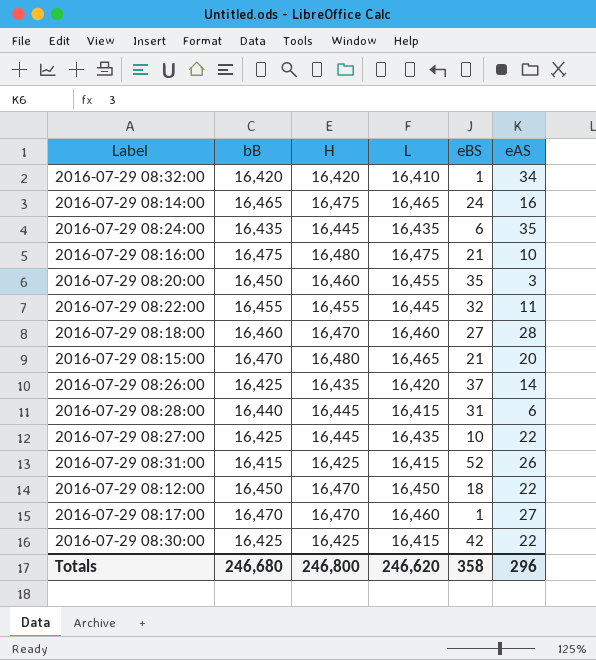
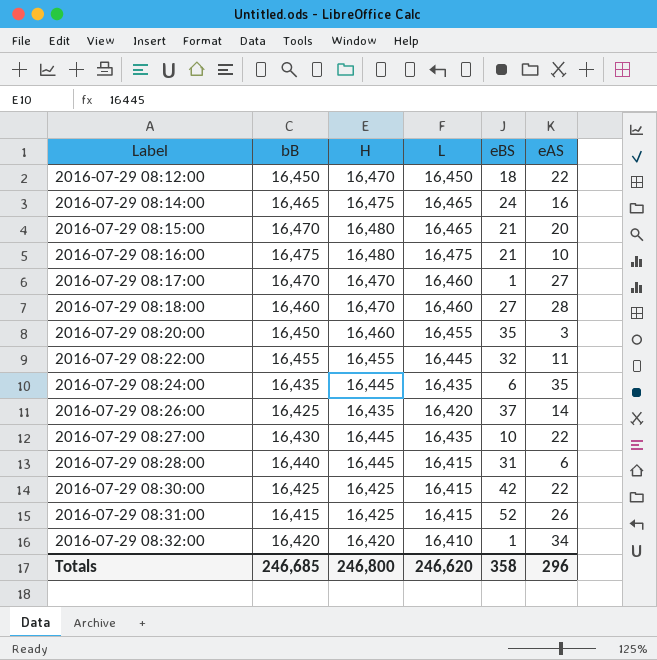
row order: none -> Label ascending
2016-07-29 08:27:00 | bB: 16,425 -> 16,430
Totals | bB: 246,680 -> 246,685

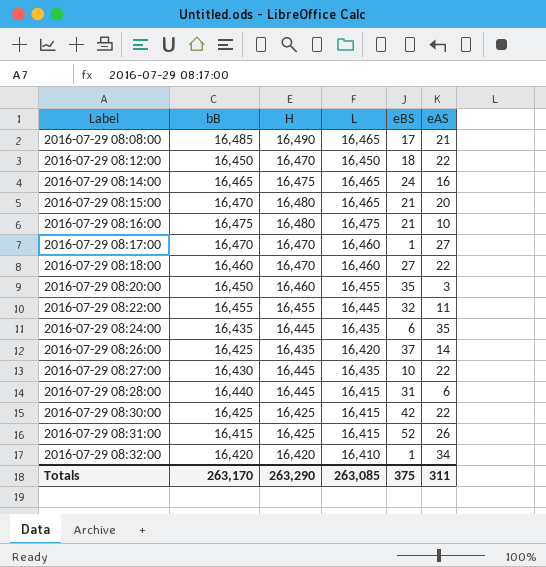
row 2016-07-29 08:08:00: none -> 16,485 | 16,490 | 16,465 | 17 | 21
2016-07-29 08:18:00 | eAS: 28 -> 22
Totals | bB: 246,685 -> 263,170
Totals | H: 246,800 -> 263,290
Totals | L: 246,620 -> 263,085
Totals | eBS: 358 -> 375
Totals | eAS: 296 -> 311

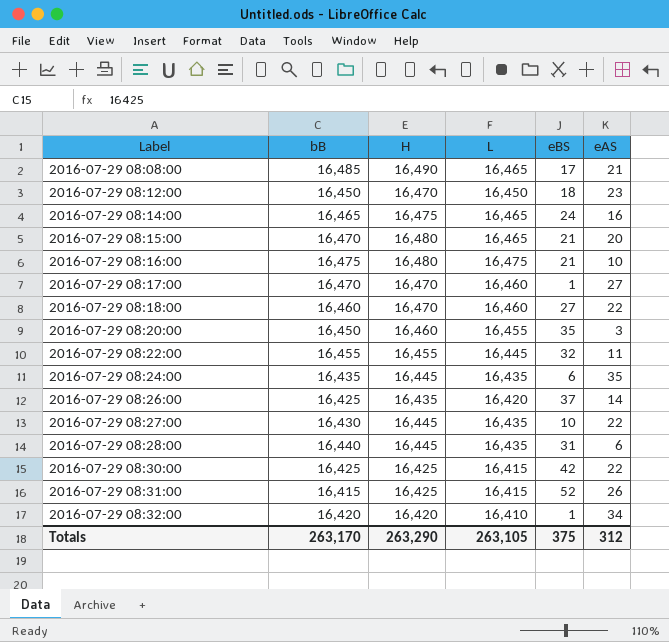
2016-07-29 08:12:00 | eAS: 22 -> 23
2016-07-29 08:28:00 | L: 16,415 -> 16,435
Totals | L: 263,085 -> 263,105
Totals | eAS: 311 -> 312

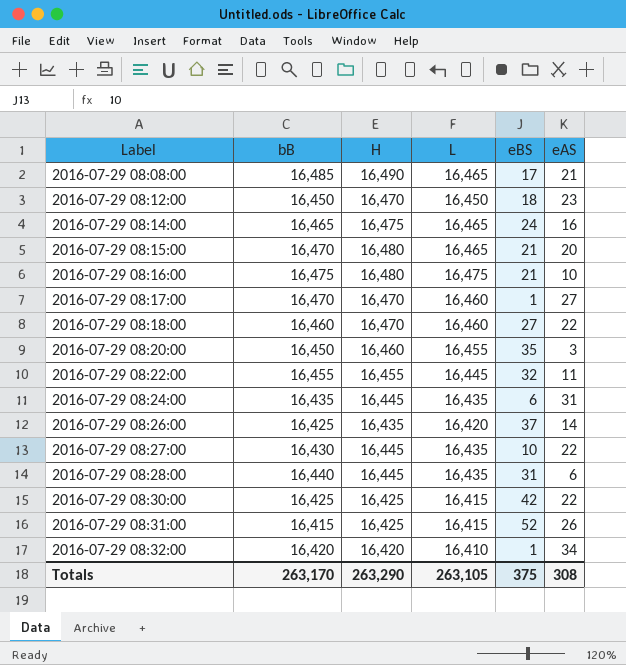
2016-07-29 08:24:00 | eAS: 35 -> 31
Totals | eAS: 312 -> 308

